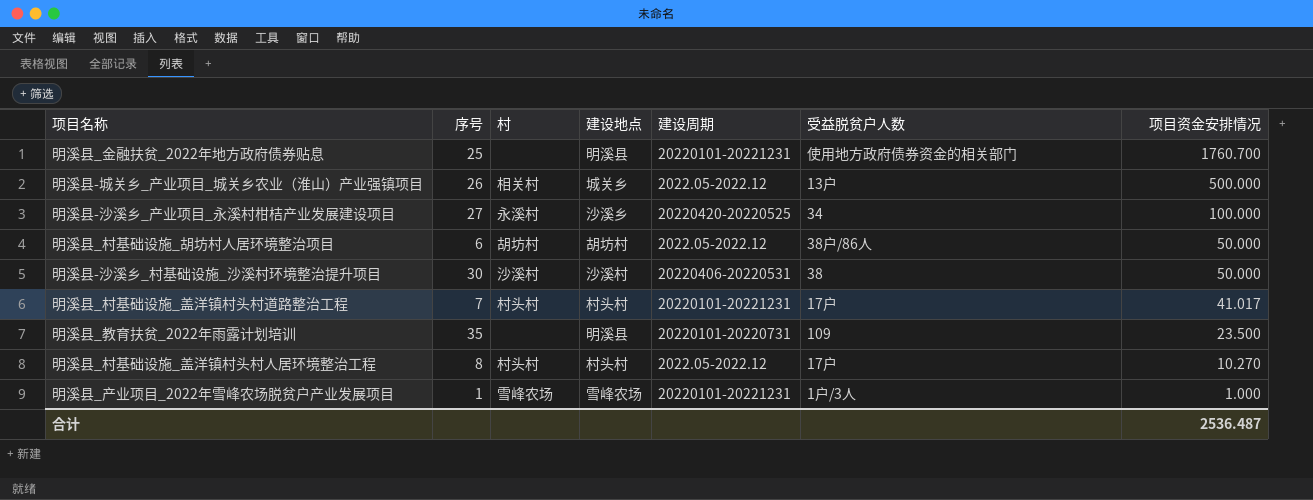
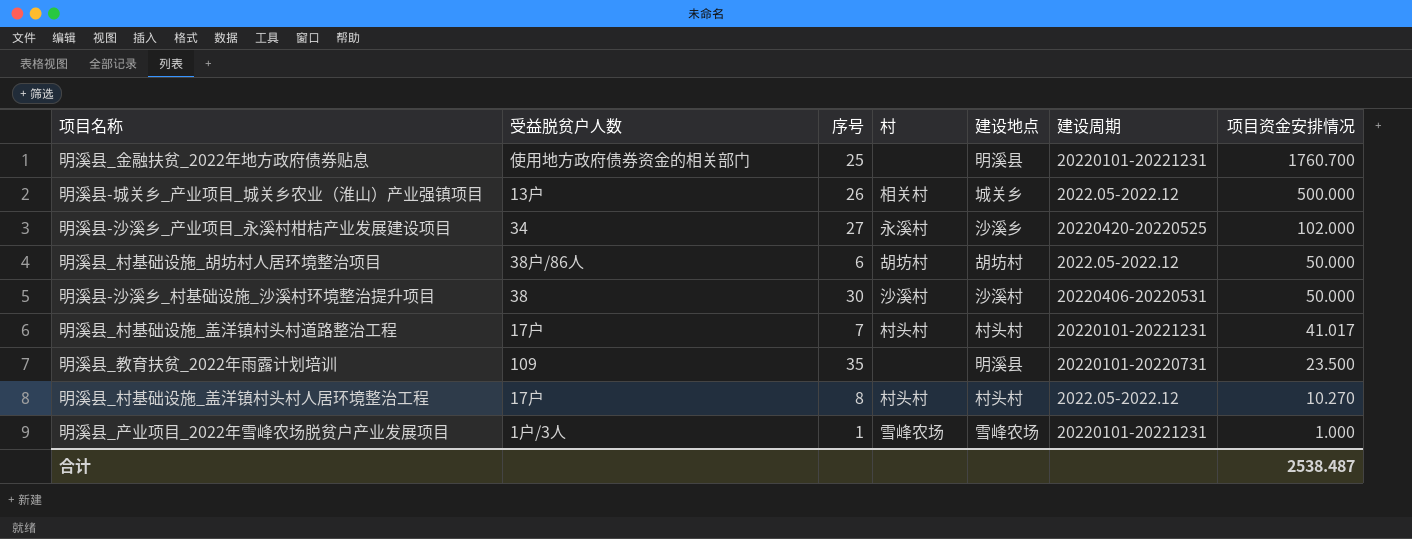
column 受益脱贫户人数 | position: 6 -> 2
明溪县-沙溪乡_产业项目_永溪村柑桔产业发展建设项目 | 项目资金安排情况: 100.000 -> 102.000
合计 | 项目资金安排情况: 2536.487 -> 2538.487

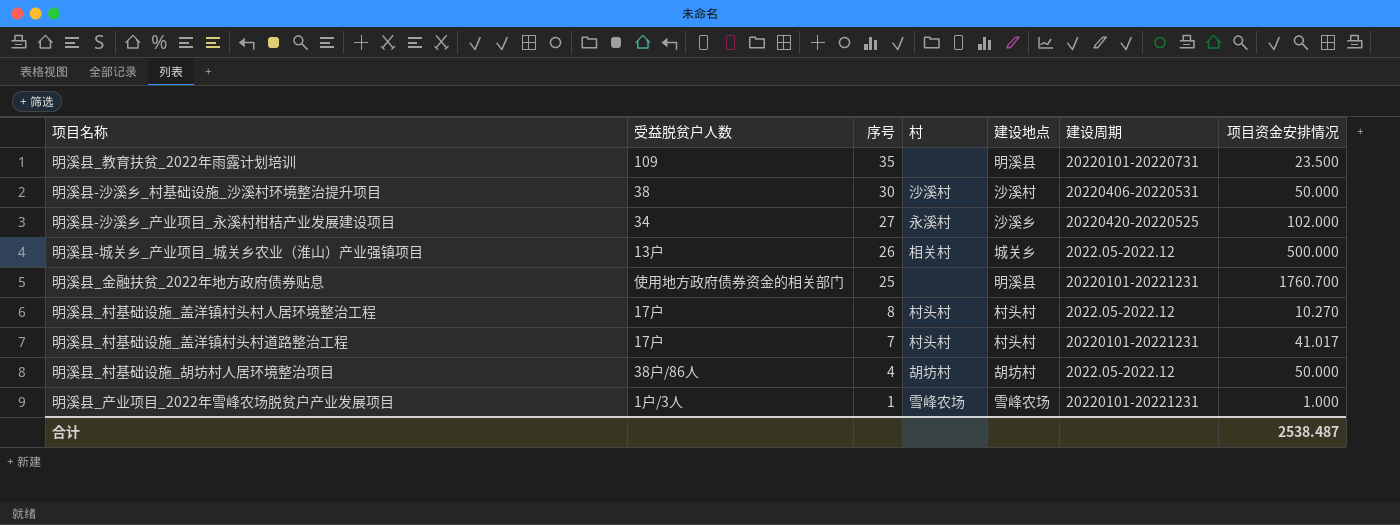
row order: 项目资金安排情况 descending -> 序号 descending
明溪县_村基础设施_胡坊村人居环境整治项目 | 序号: 6 -> 4

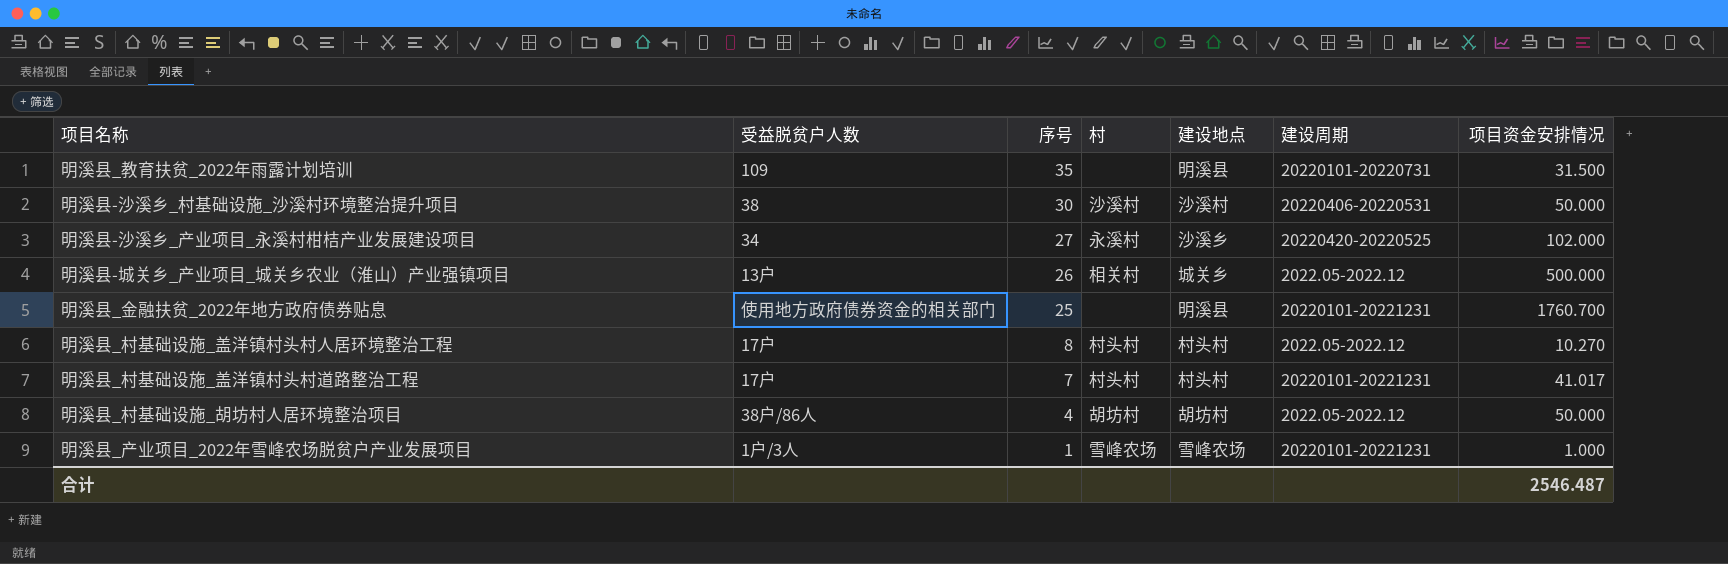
明溪县_教育扶贫_2022年雨露计划培训 | 项目资金安排情况: 23.500 -> 31.500
合计 | 项目资金安排情况: 2538.487 -> 2546.487

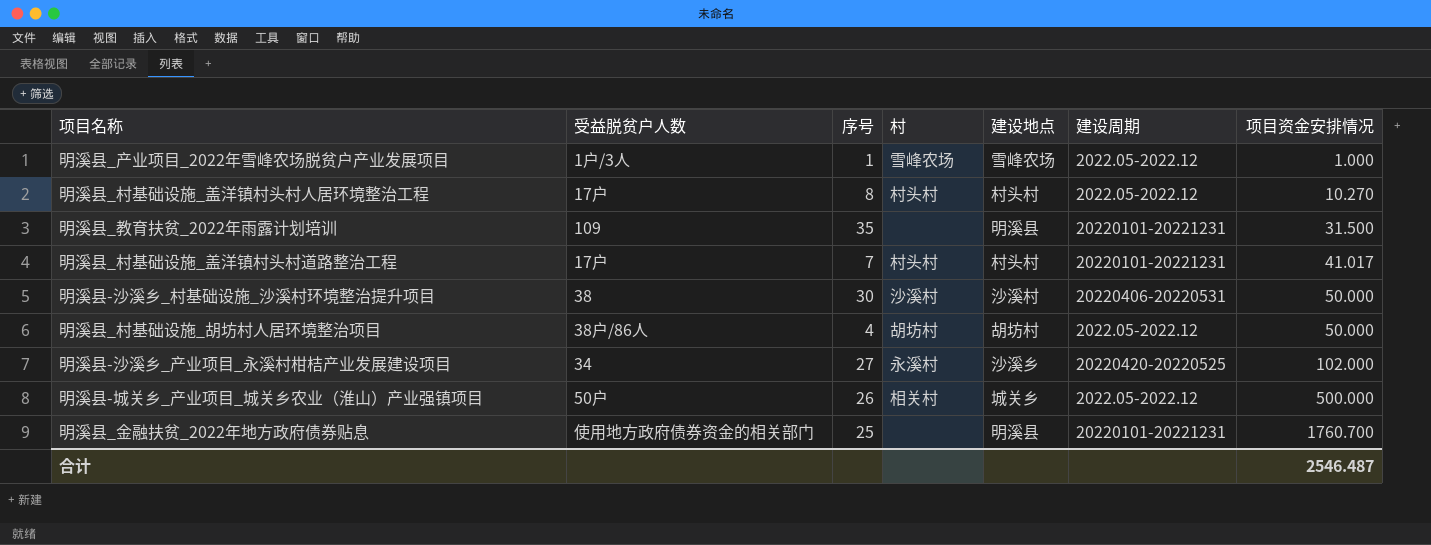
row order: 序号 descending -> 项目资金安排情况 ascending
明溪县_产业项目_2022年雪峰农场脱贫户产业发展项目 | 建设周期: 20220101-20221231 -> 2022.05-2022.12
明溪县_教育扶贫_2022年雨露计划培训 | 建设周期: 20220101-20220731 -> 20220101-20221231
明溪县-城关乡_产业项目_城关乡农业（淮山）产业强镇项目 | 受益脱贫户人数: 13户 -> 50户

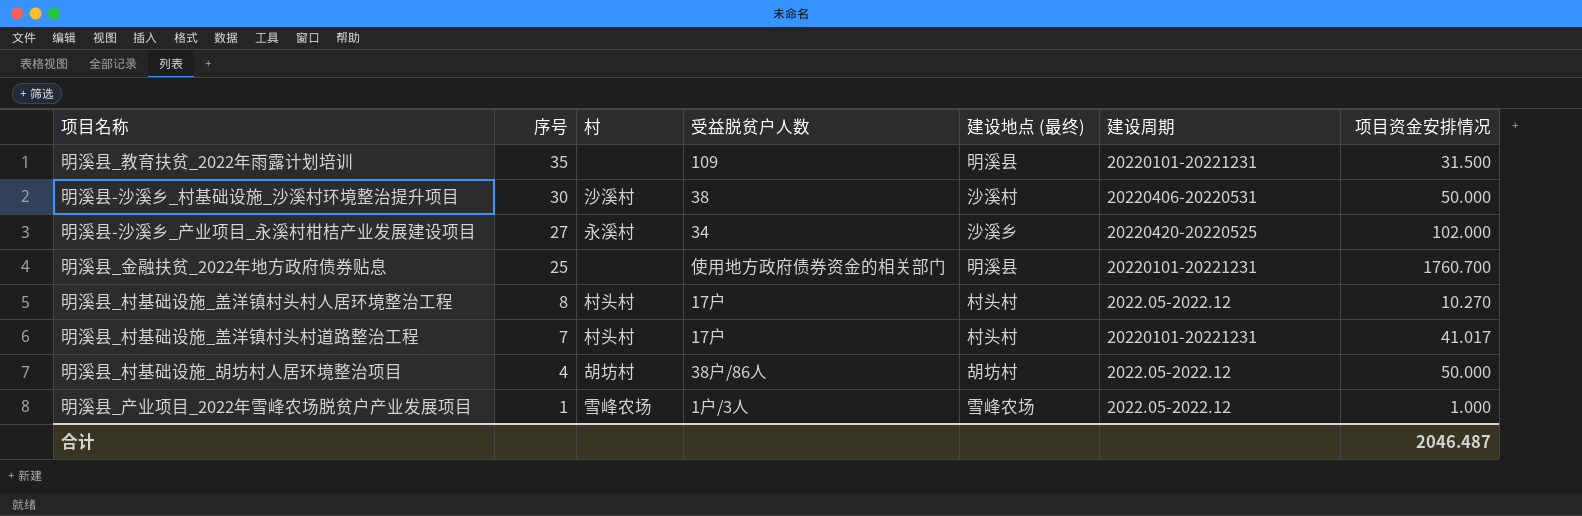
row order: 项目资金安排情况 ascending -> 序号 descending
column 受益脱贫户人数 | position: 2 -> 4
column name: 建设地点 -> 建设地点 (最终)
row 明溪县-城关乡_产业项目_城关乡农业（淮山）产业强镇项目: 50户 | 26 | 相关村 | 城关乡 | 2022.05-2022.12 | 500.000 -> none
合计 | 项目资金安排情况: 2546.487 -> 2046.487

